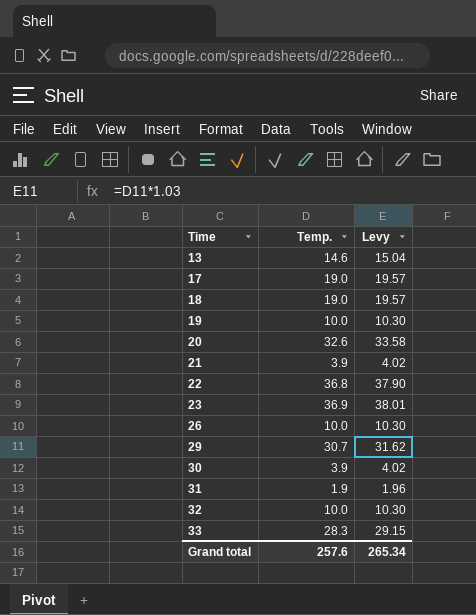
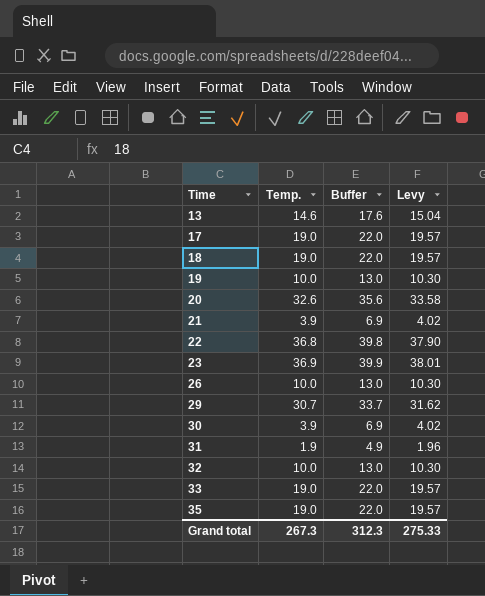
column Buffer | formula: none -> [Temp.] + 3
33 | Temp.: 28.3 -> 19.0
33 | Levy: 29.15 -> 19.57
row 35: none -> 19.0 | 22.0 | 19.57
Grand total | Temp.: 257.6 -> 267.3
Grand total | Levy: 265.34 -> 275.33

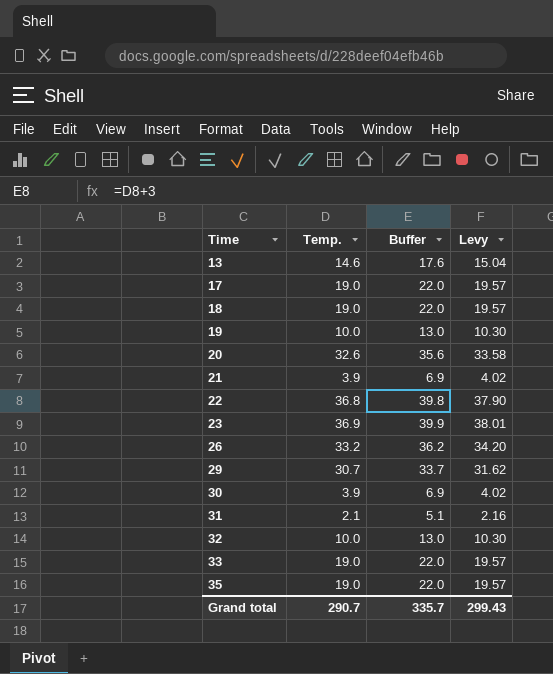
26 | Temp.: 10.0 -> 33.2
26 | Buffer: 13.0 -> 36.2
26 | Levy: 10.30 -> 34.20
31 | Temp.: 1.9 -> 2.1
31 | Buffer: 4.9 -> 5.1
31 | Levy: 1.96 -> 2.16
Grand total | Temp.: 267.3 -> 290.7
Grand total | Buffer: 312.3 -> 335.7
Grand total | Levy: 275.33 -> 299.43

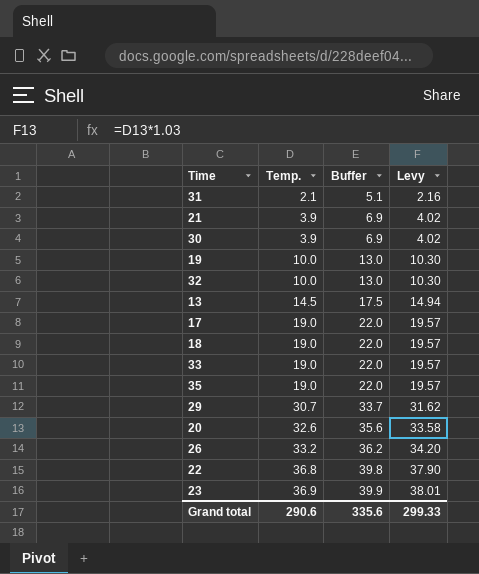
row order: Time ascending -> Temp. ascending
13 | Temp.: 14.6 -> 14.5
13 | Buffer: 17.6 -> 17.5
13 | Levy: 15.04 -> 14.94
Grand total | Temp.: 290.7 -> 290.6
Grand total | Buffer: 335.7 -> 335.6
Grand total | Levy: 299.43 -> 299.33

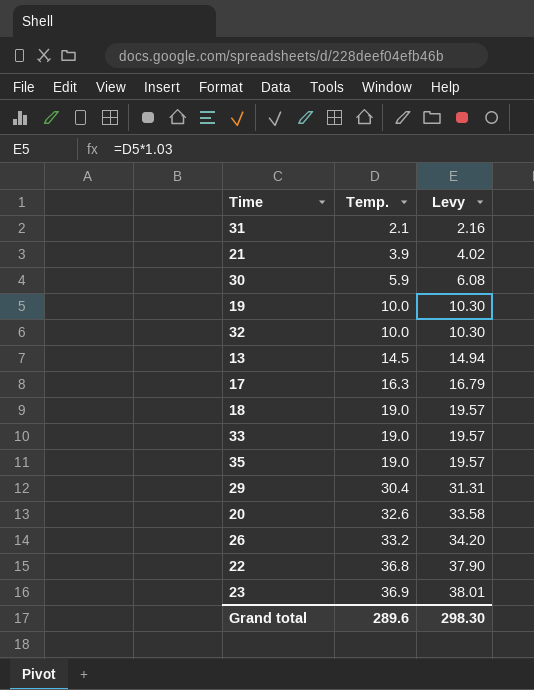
column Buffer | formula: [Temp.] + 3 -> none
30 | Temp.: 3.9 -> 5.9
30 | Levy: 4.02 -> 6.08
17 | Temp.: 19.0 -> 16.3
17 | Levy: 19.57 -> 16.79
29 | Temp.: 30.7 -> 30.4
29 | Levy: 31.62 -> 31.31
Grand total | Temp.: 290.6 -> 289.6
Grand total | Levy: 299.33 -> 298.30

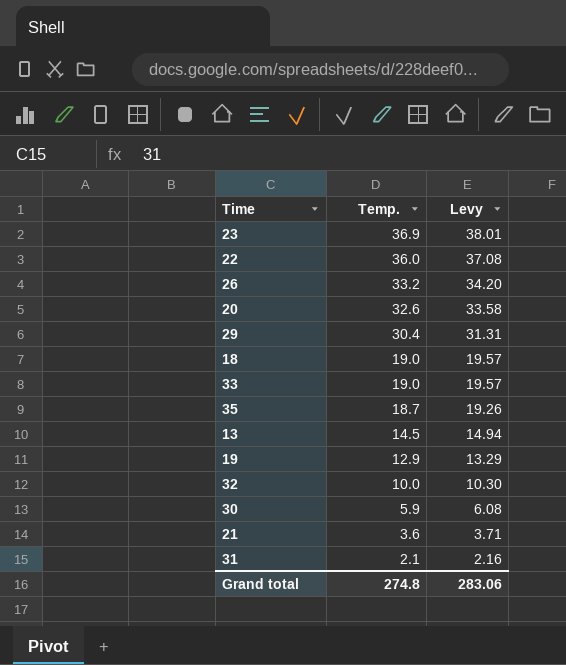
row order: Temp. ascending -> Temp. descending
row 17: 16.3 | 16.79 -> none
22 | Temp.: 36.8 -> 36.0
22 | Levy: 37.90 -> 37.08
35 | Temp.: 19.0 -> 18.7
35 | Levy: 19.57 -> 19.26
19 | Temp.: 10.0 -> 12.9
19 | Levy: 10.30 -> 13.29
21 | Temp.: 3.9 -> 3.6
21 | Levy: 4.02 -> 3.71
Grand total | Temp.: 289.6 -> 274.8
Grand total | Levy: 298.30 -> 283.06

